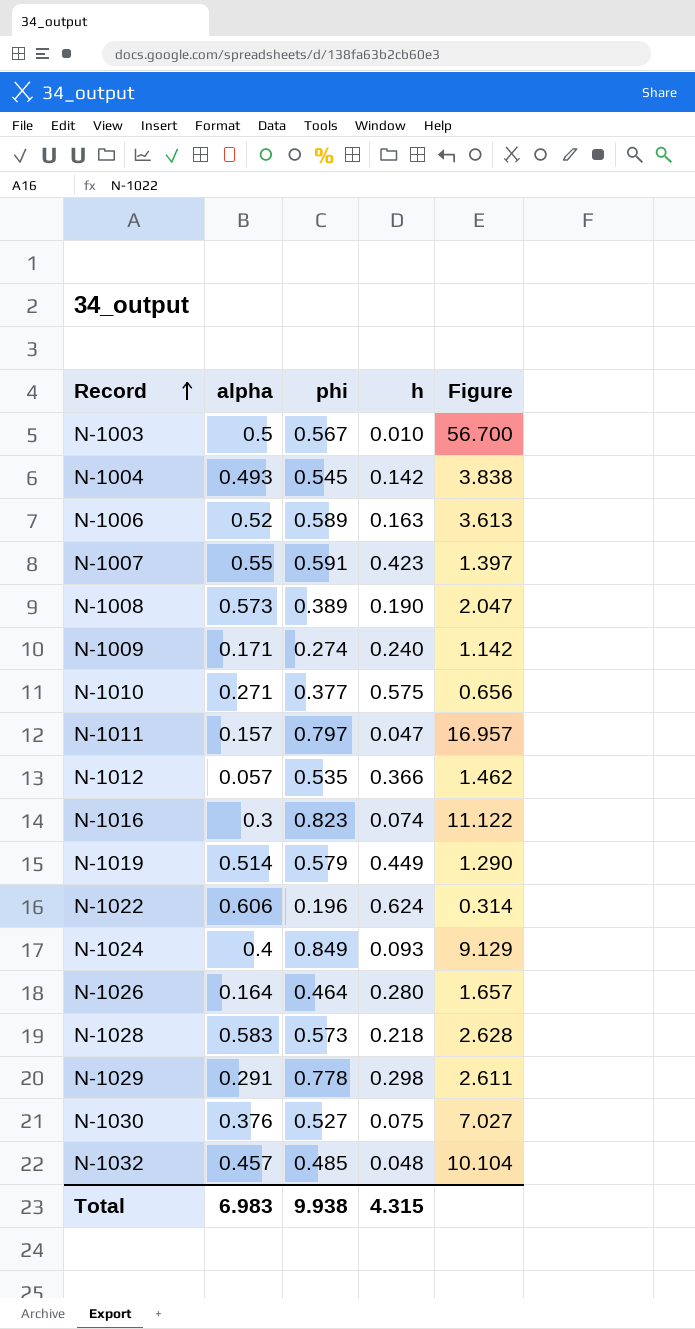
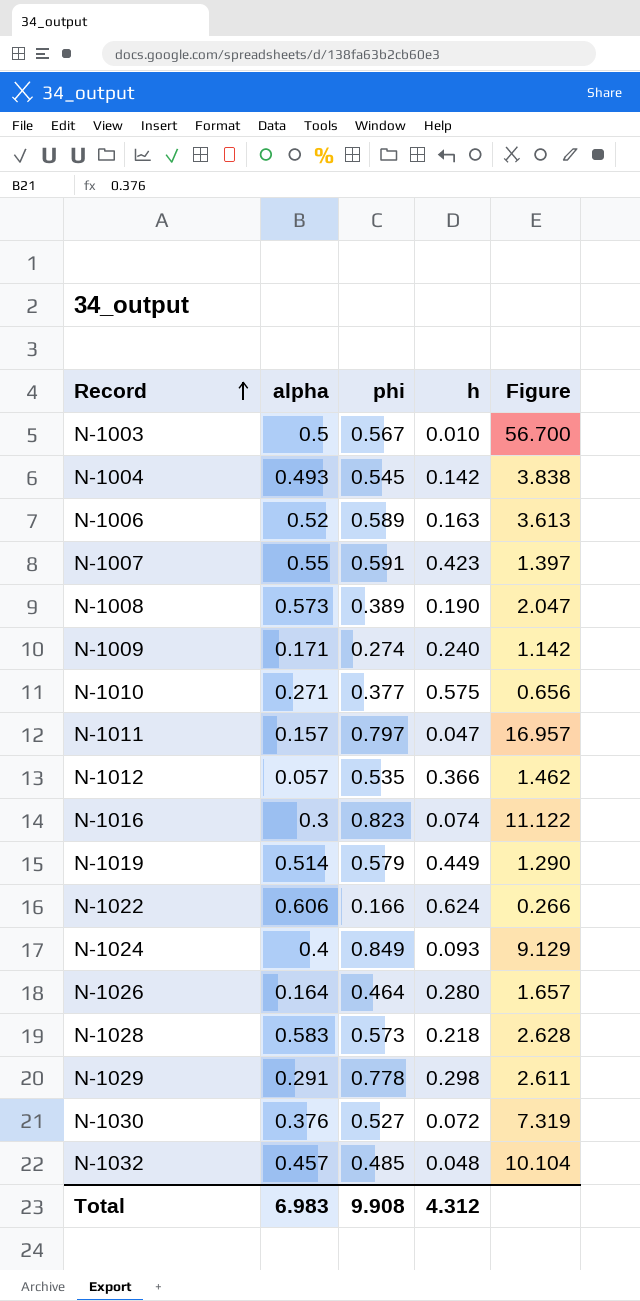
N-1022 | phi: 0.196 -> 0.166
N-1022 | Figure: 0.314 -> 0.266
N-1030 | h: 0.075 -> 0.072
N-1030 | Figure: 7.027 -> 7.319
Total | phi: 9.938 -> 9.908
Total | h: 4.315 -> 4.312

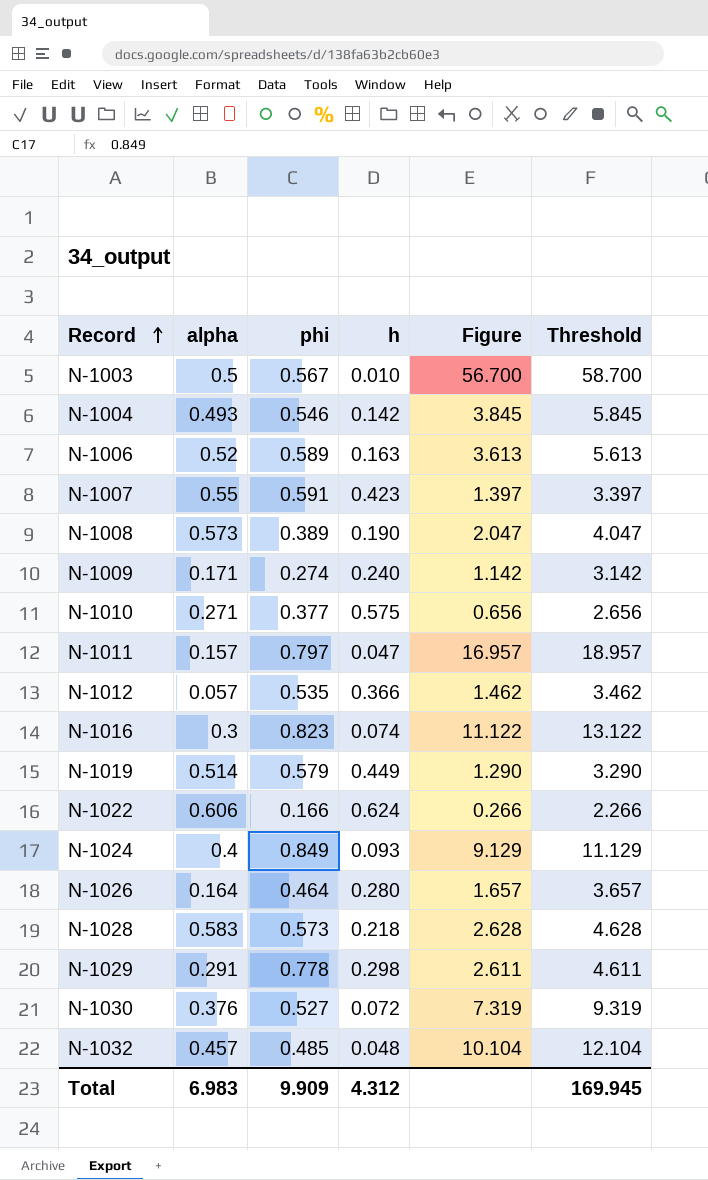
column Threshold | formula: none -> [Figure] + 2
N-1004 | phi: 0.545 -> 0.546
N-1004 | Figure: 3.838 -> 3.845
Total | phi: 9.908 -> 9.909

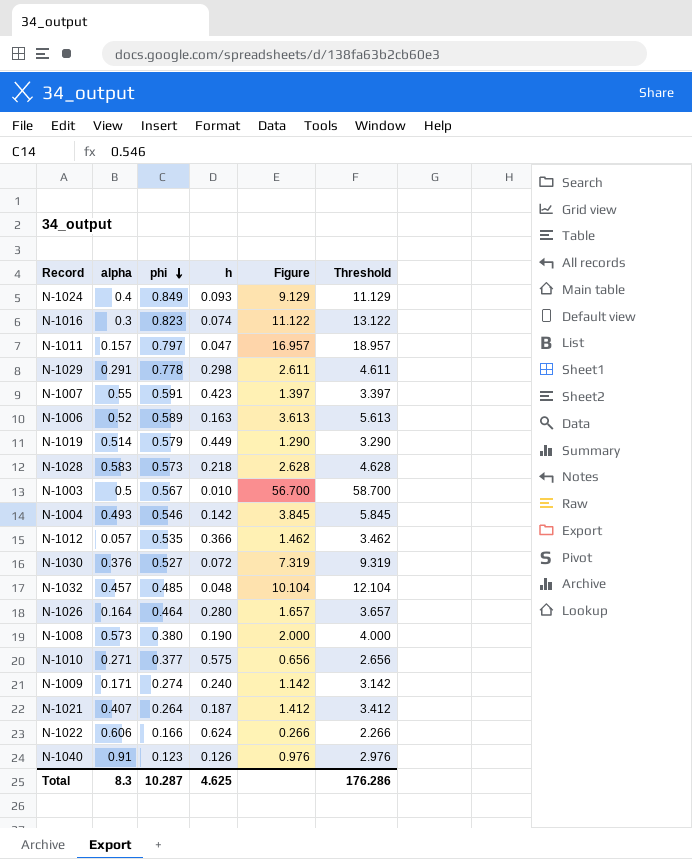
row order: Record ascending -> phi descending
N-1008 | phi: 0.389 -> 0.380
N-1008 | Figure: 2.047 -> 2.000
N-1008 | Threshold: 4.047 -> 4.000
row N-1021: none -> 0.407 | 0.264 | 0.187 | 1.412 | 3.412
row N-1040: none -> 0.91 | 0.123 | 0.126 | 0.976 | 2.976
Total | alpha: 6.983 -> 8.3
Total | phi: 9.909 -> 10.287
Total | h: 4.312 -> 4.625
Total | Threshold: 169.945 -> 176.286

